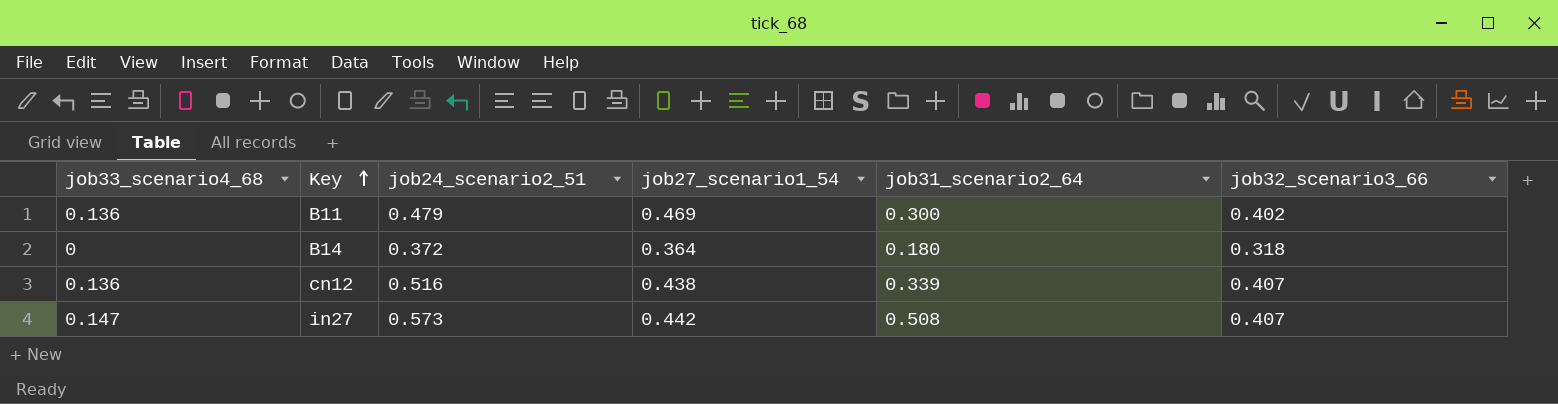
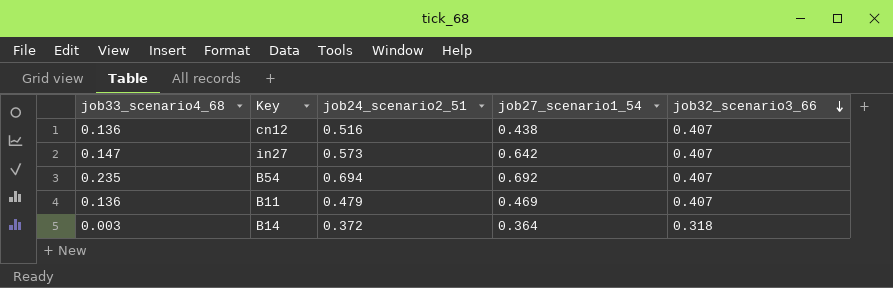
row order: Key ascending -> job32_scenario3_66 descending
column job31_scenario2_64 | position: 5 -> none
in27 | job27_scenario1_54: 0.442 -> 0.642
row B54: none -> 0.235 | 0.694 | 0.692 | 0.407
B11 | job32_scenario3_66: 0.402 -> 0.407
B14 | job33_scenario4_68: 0 -> 0.003

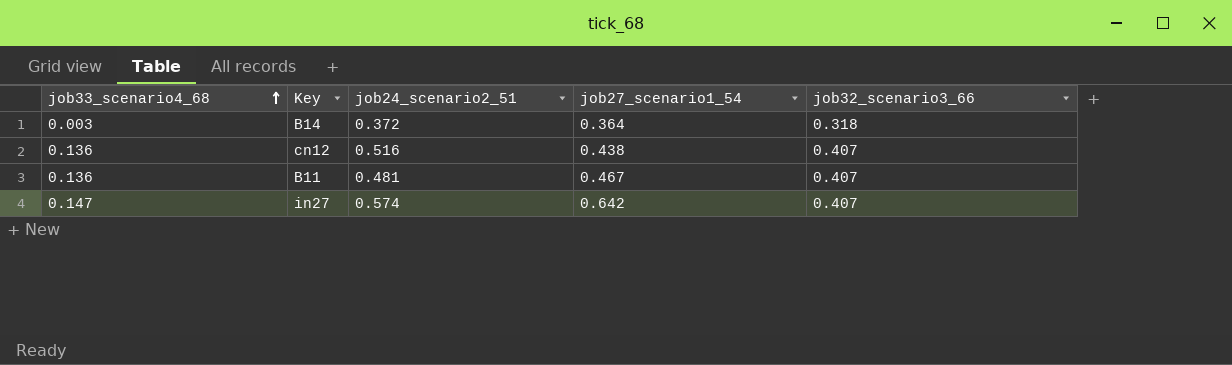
row order: job32_scenario3_66 descending -> job33_scenario4_68 ascending
row B54: 0.235 | 0.694 | 0.692 | 0.407 -> none
B11 | job24_scenario2_51: 0.479 -> 0.481
B11 | job27_scenario1_54: 0.469 -> 0.467
in27 | job24_scenario2_51: 0.573 -> 0.574

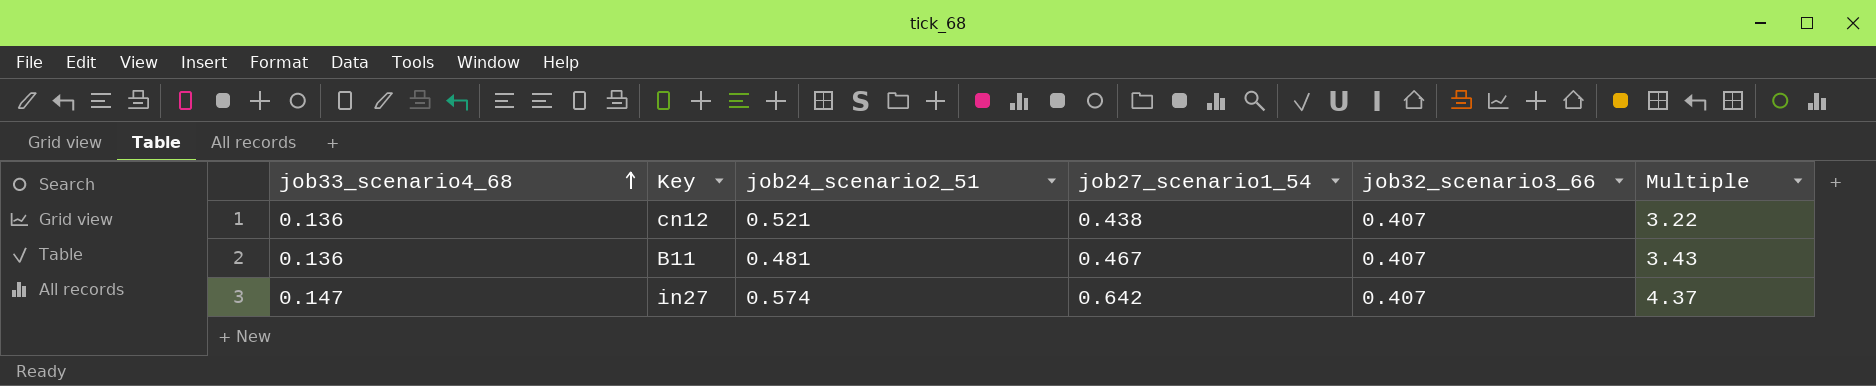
column Multiple | formula: none -> [job27_scenario1_54] / [job33_scenario4_68]
row B14: 0.003 | 0.372 | 0.364 | 0.318 -> none
cn12 | job24_scenario2_51: 0.516 -> 0.521

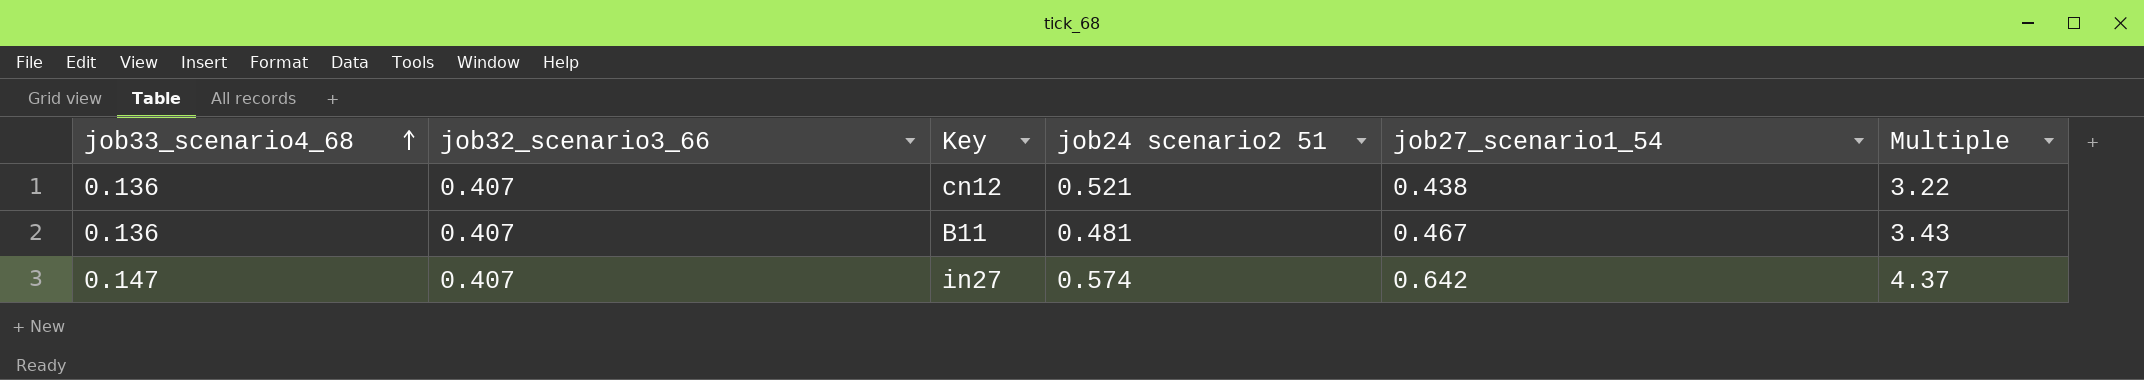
column job32_scenario3_66 | position: 5 -> 2
column name: job24_scenario2_51 -> job24 scenario2 51

